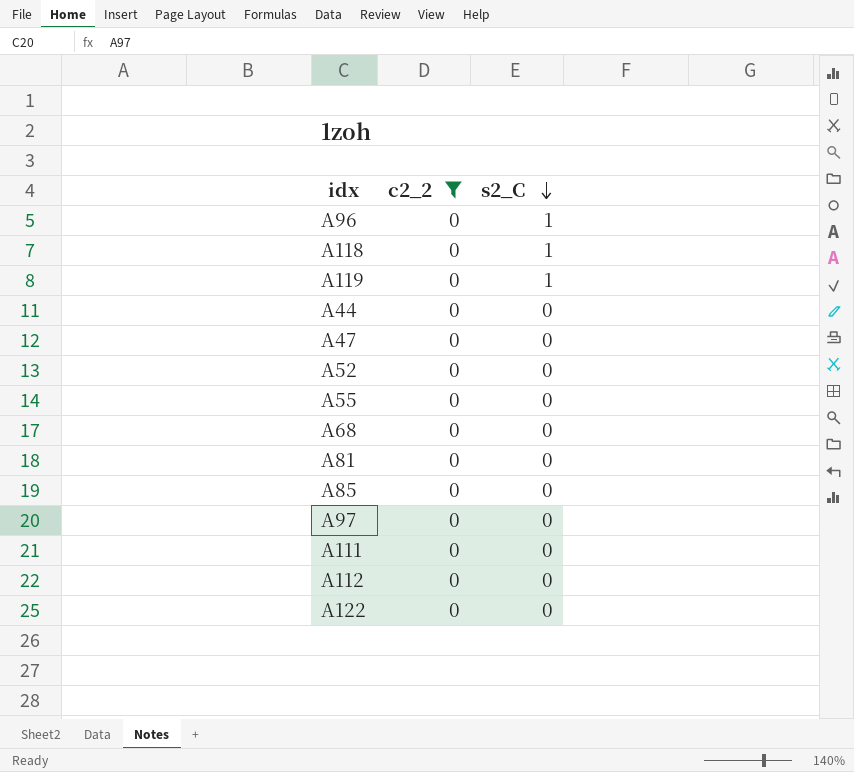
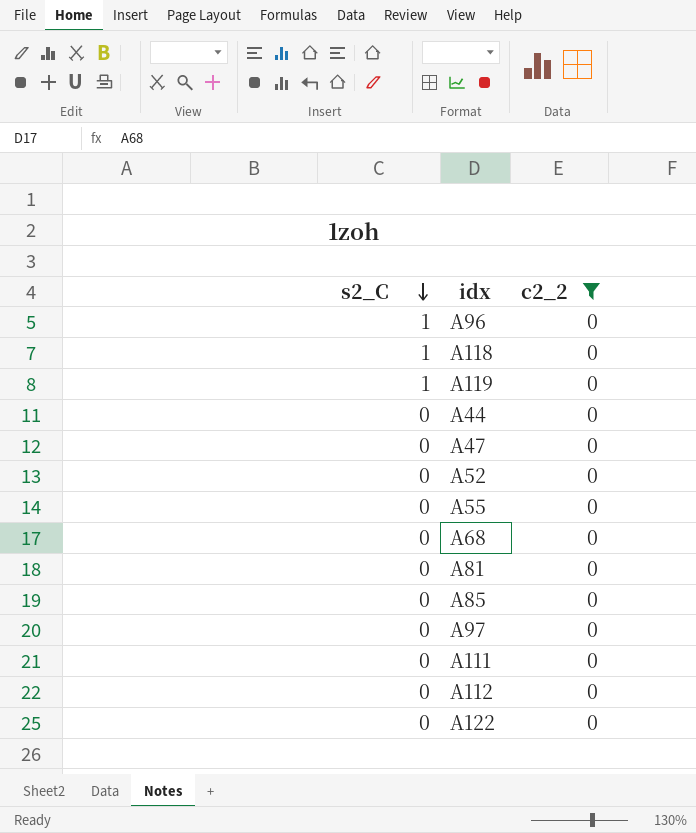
column s2_C | position: 3 -> 1

